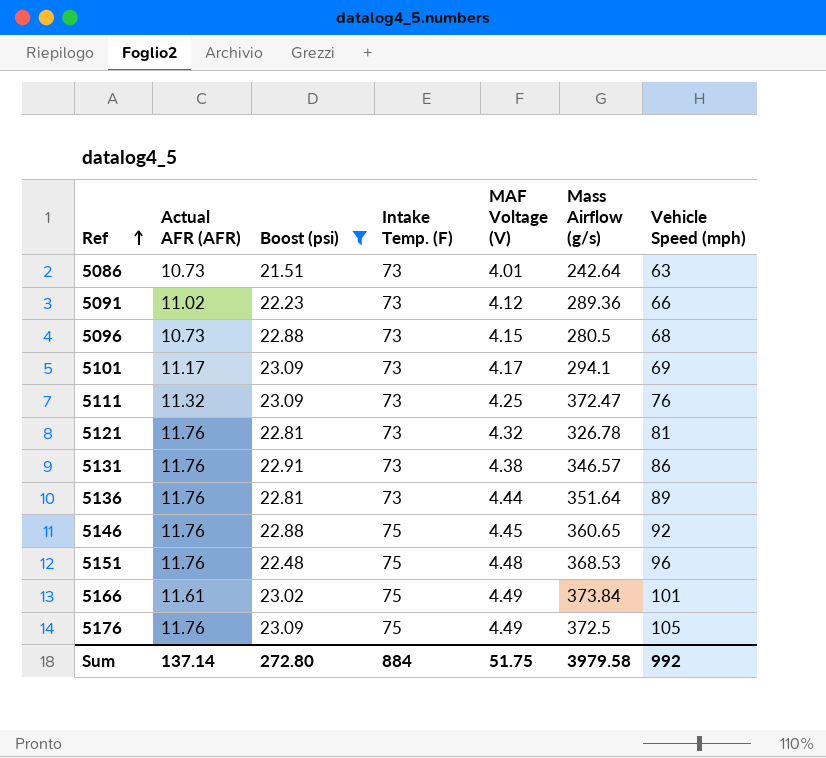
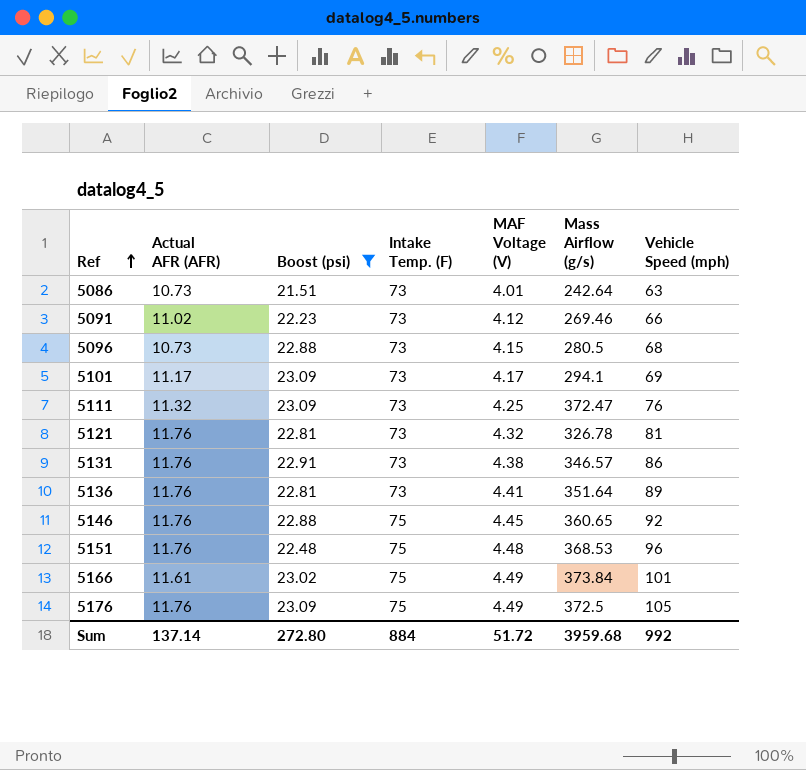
5091 | Mass Airflow (g/s): 289.36 -> 269.46
5136 | MAF Voltage (V): 4.44 -> 4.41
Sum | MAF Voltage (V): 51.75 -> 51.72
Sum | Mass Airflow (g/s): 3979.58 -> 3959.68

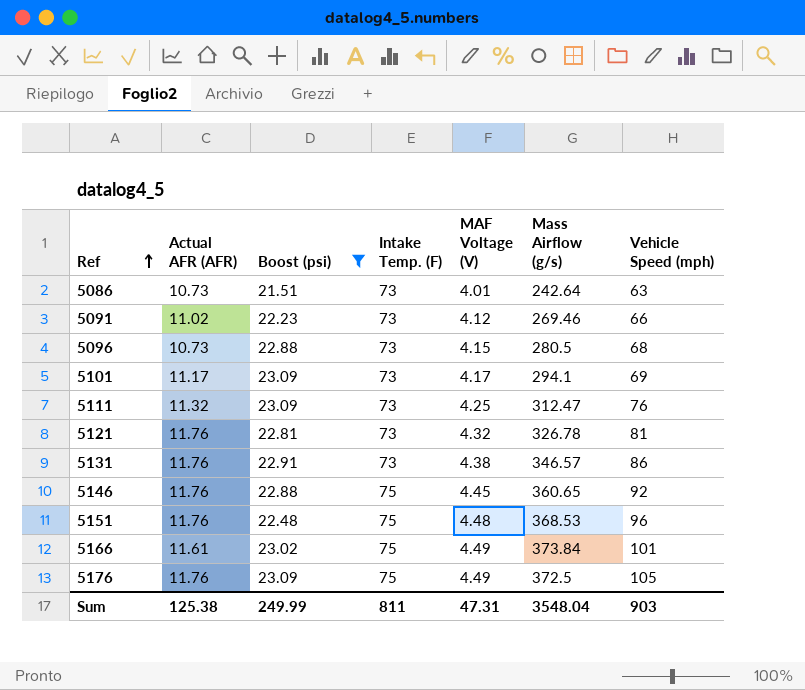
row 5136: 11.76 | 22.81 | 73 | 4.41 | 351.64 | 89 -> none
5111 | Mass Airflow (g/s): 372.47 -> 312.47
Sum | Actual AFR (AFR): 137.14 -> 125.38
Sum | Boost (psi): 272.80 -> 249.99
Sum | Intake Temp. (F): 884 -> 811
Sum | MAF Voltage (V): 51.72 -> 47.31
Sum | Mass Airflow (g/s): 3959.68 -> 3548.04
Sum | Vehicle Speed (mph): 992 -> 903

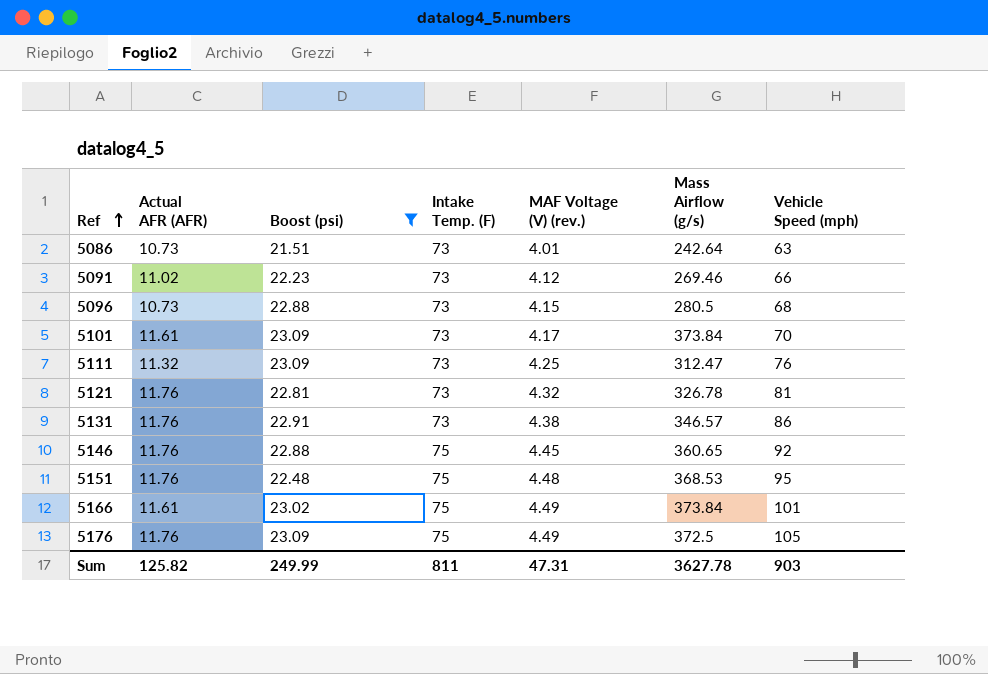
column name: MAF Voltage (V) -> MAF Voltage (V) (rev.)
5101 | Actual AFR (AFR): 11.17 -> 11.61
5101 | Mass Airflow (g/s): 294.1 -> 373.84
5101 | Vehicle Speed (mph): 69 -> 70
5151 | Vehicle Speed (mph): 96 -> 95
Sum | Actual AFR (AFR): 125.38 -> 125.82
Sum | Mass Airflow (g/s): 3548.04 -> 3627.78

